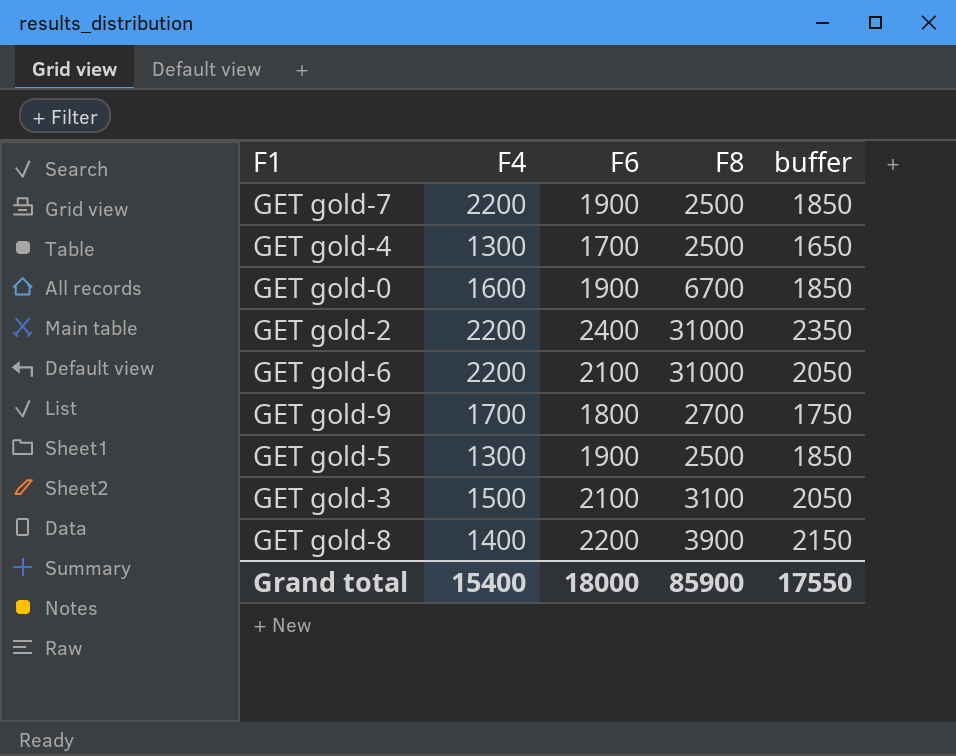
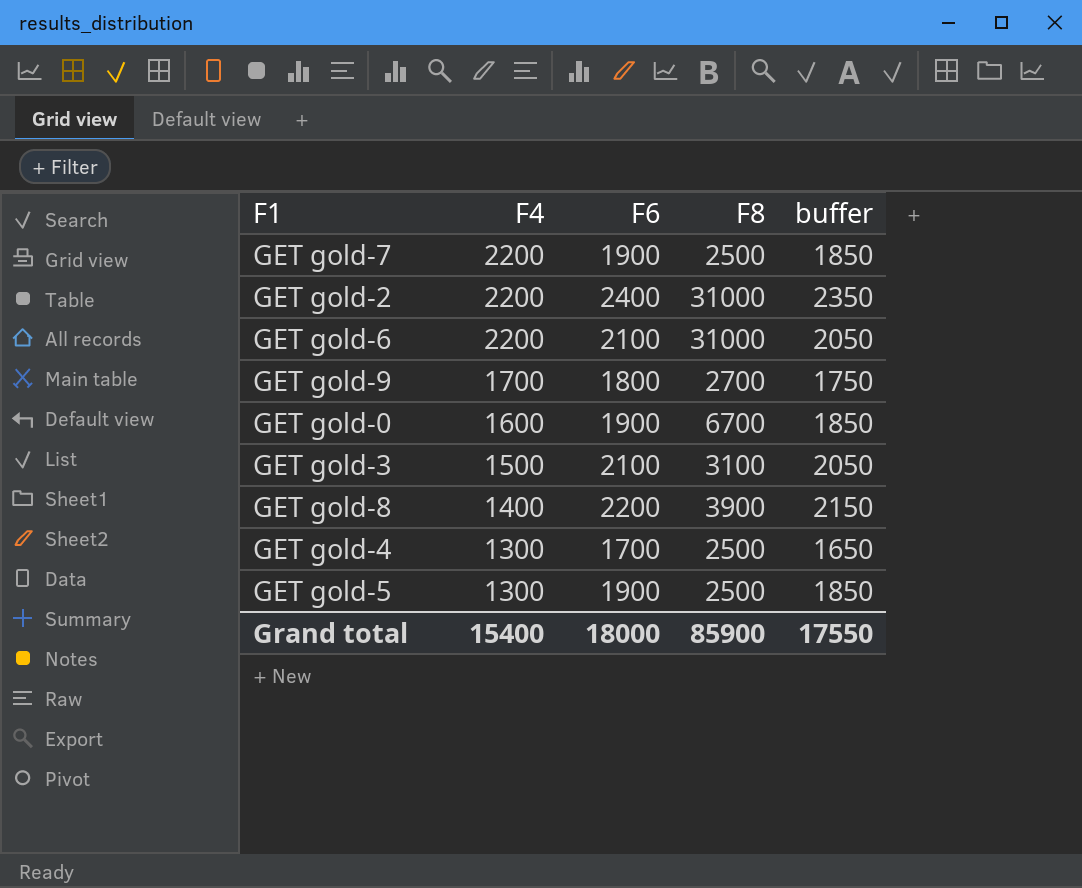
row order: none -> F4 descending

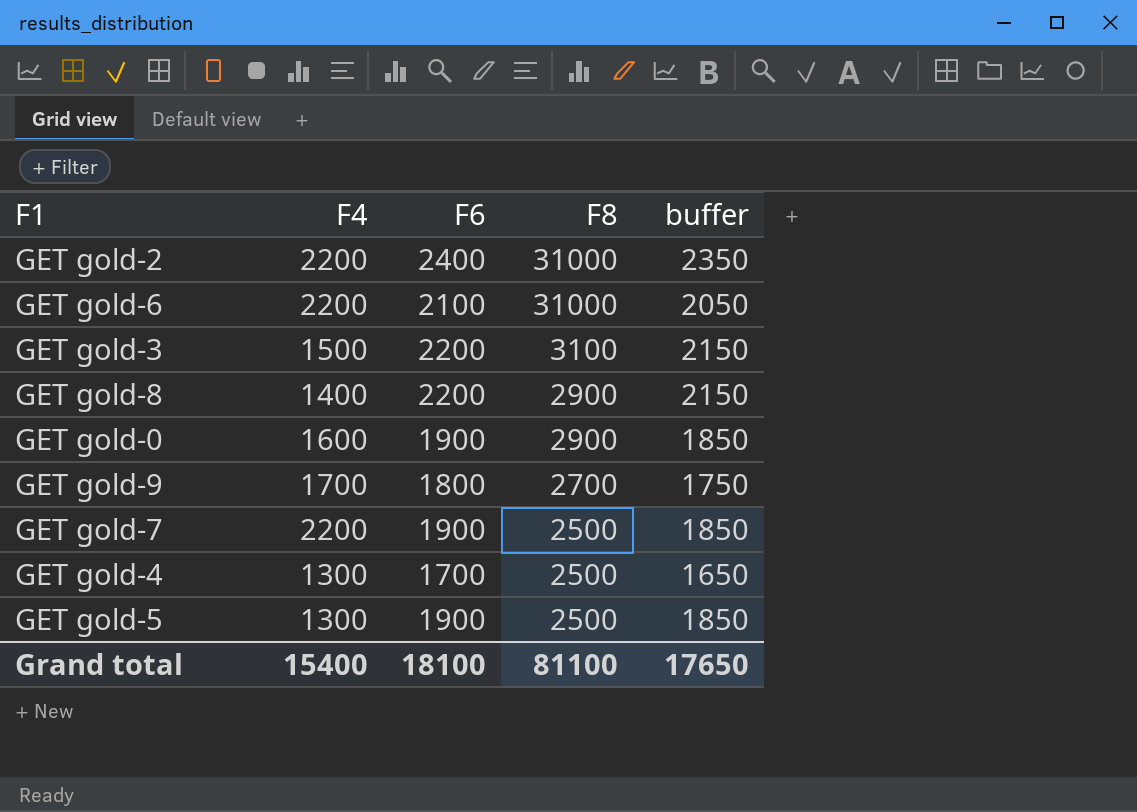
row order: F4 descending -> F8 descending
GET gold-3 | F6: 2100 -> 2200
GET gold-3 | buffer: 2050 -> 2150
GET gold-8 | F8: 3900 -> 2900
GET gold-0 | F8: 6700 -> 2900
Grand total | F6: 18000 -> 18100
Grand total | F8: 85900 -> 81100
Grand total | buffer: 17550 -> 17650

